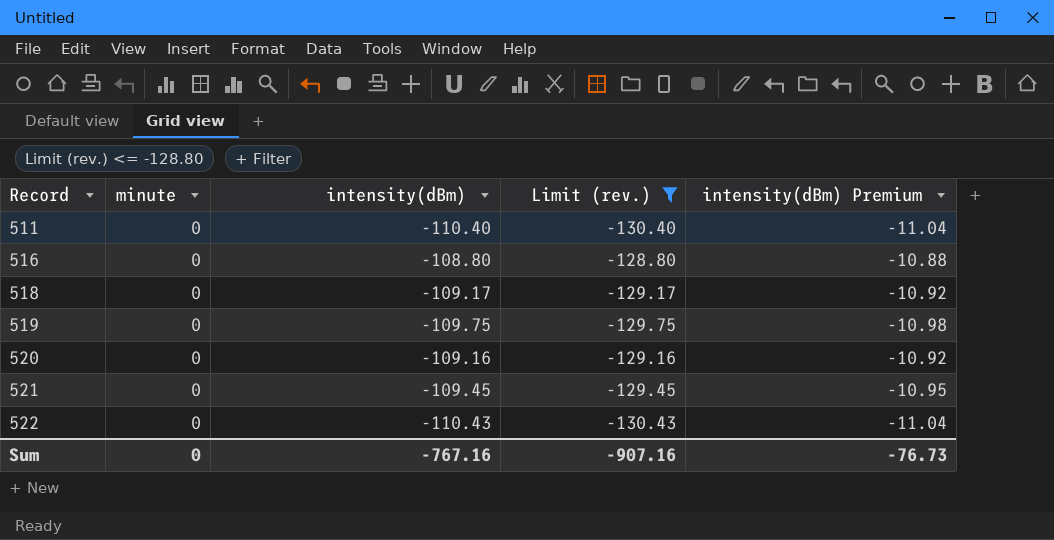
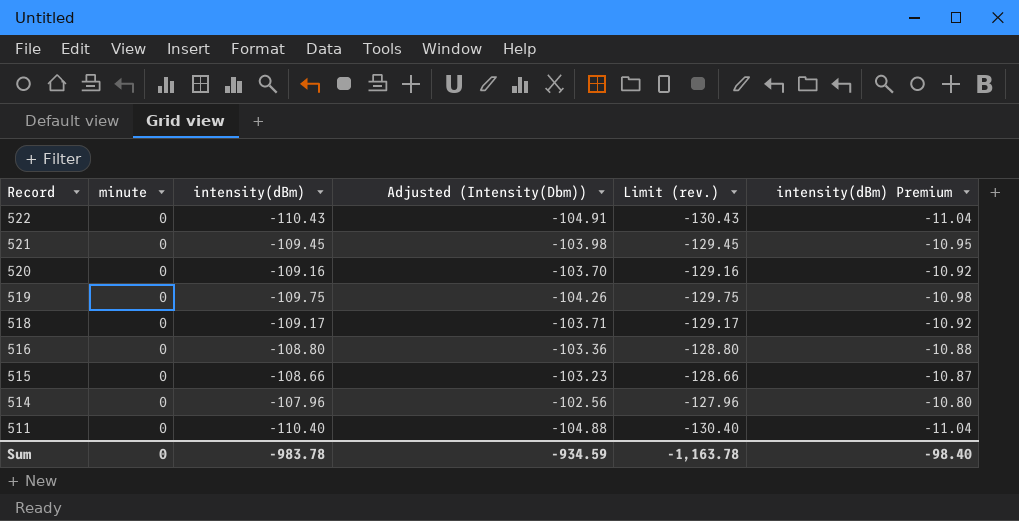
filter: Limit (rev.) <= -128.80 -> none
row order: Record ascending -> Record descending
column Adjusted (Intensity(Dbm)) | formula: none -> [intensity(dBm)] * 0.95
Sum | intensity(dBm): -767.16 -> -983.78
Sum | Limit (rev.): -907.16 -> -1,163.78
Sum | intensity(dBm) Premium: -76.73 -> -98.40

